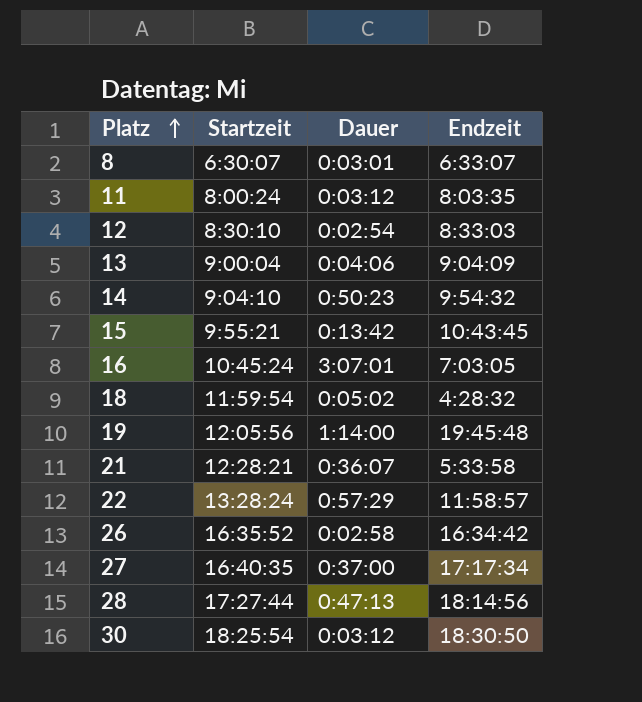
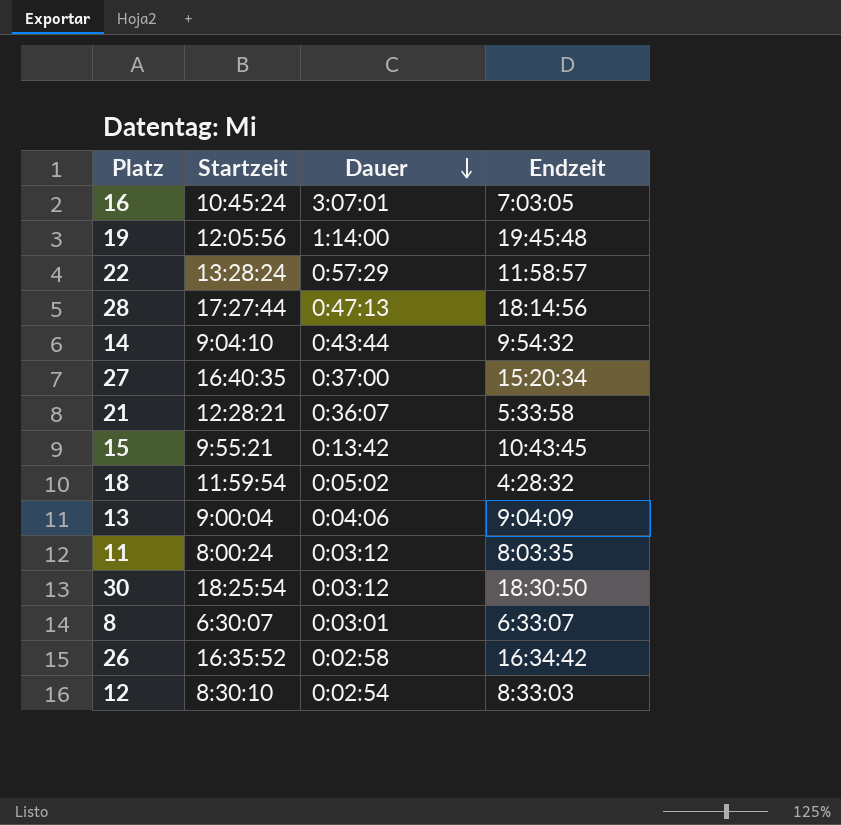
row order: Platz ascending -> Dauer descending
14 | Dauer: 0:50:23 -> 0:43:44
27 | Endzeit: 17:17:34 -> 15:20:34

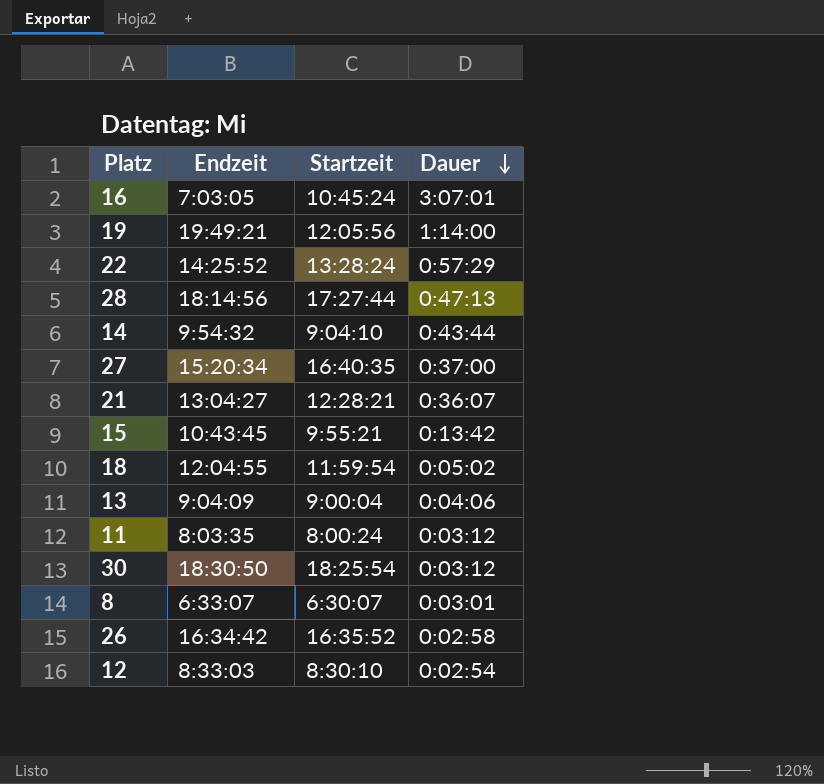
column Endzeit | position: 4 -> 2
19 | Endzeit: 19:45:48 -> 19:49:21
22 | Endzeit: 11:58:57 -> 14:25:52
21 | Endzeit: 5:33:58 -> 13:04:27
18 | Endzeit: 4:28:32 -> 12:04:55

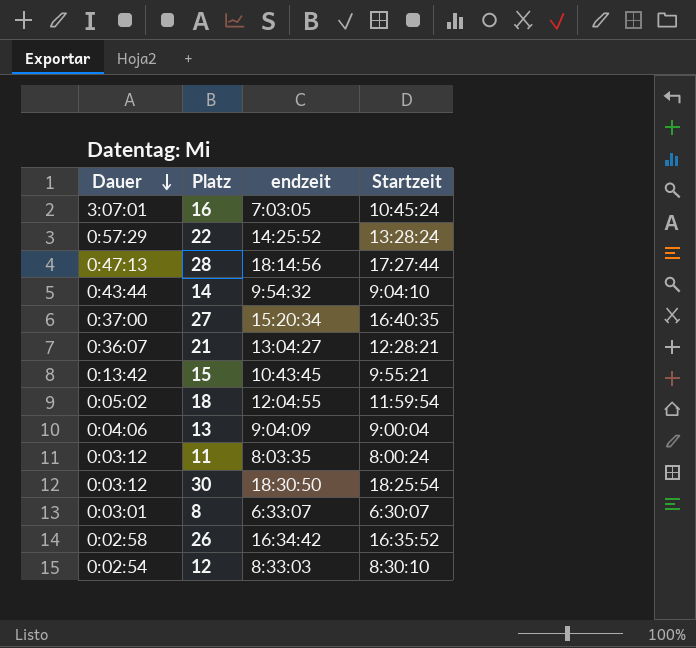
column Dauer | position: 4 -> 1
column name: Endzeit -> endzeit
row 19: 19:49:21 | 12:05:56 | 1:14:00 -> none

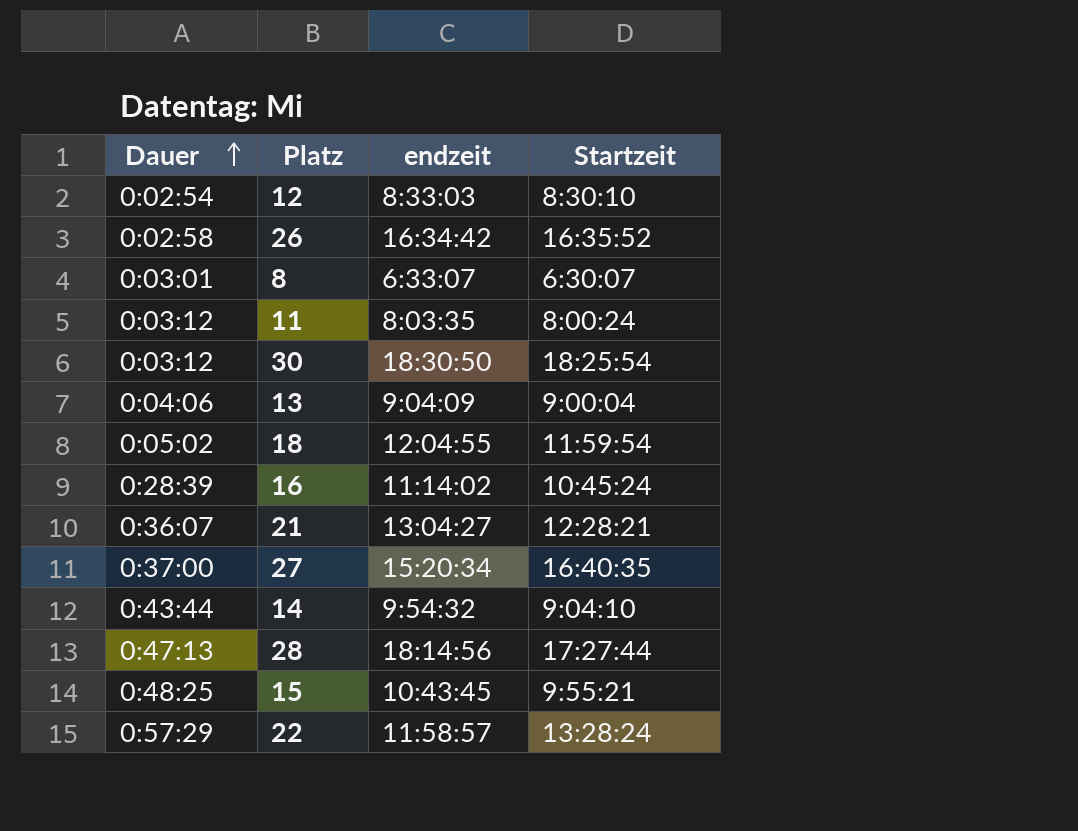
row order: Dauer descending -> Dauer ascending
16 | Dauer: 3:07:01 -> 0:28:39
16 | endzeit: 7:03:05 -> 11:14:02
15 | Dauer: 0:13:42 -> 0:48:25
22 | endzeit: 14:25:52 -> 11:58:57

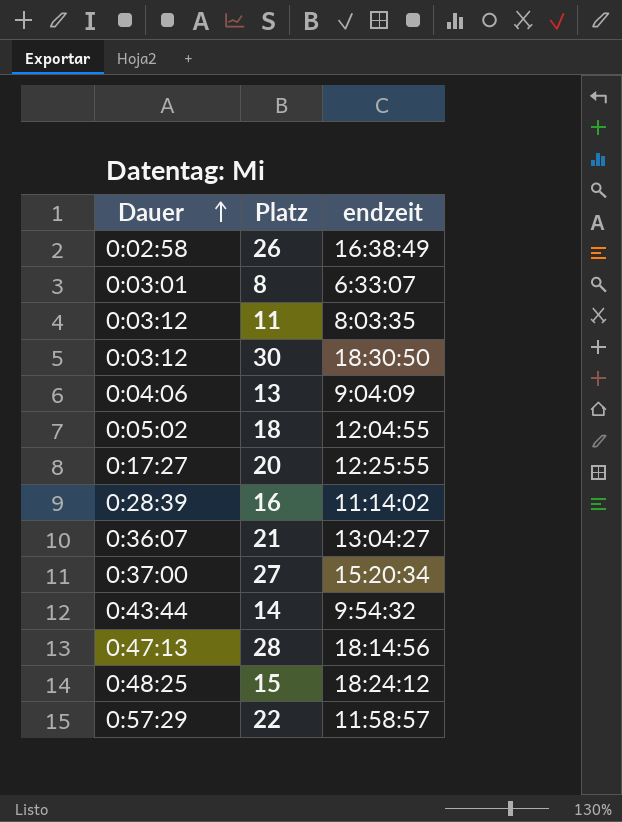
column Startzeit | position: 4 -> none
row 12: 0:02:54 | 8:33:03 | 8:30:10 -> none
26 | endzeit: 16:34:42 -> 16:38:49
row 20: none -> 0:17:27 | 12:25:55
15 | endzeit: 10:43:45 -> 18:24:12

